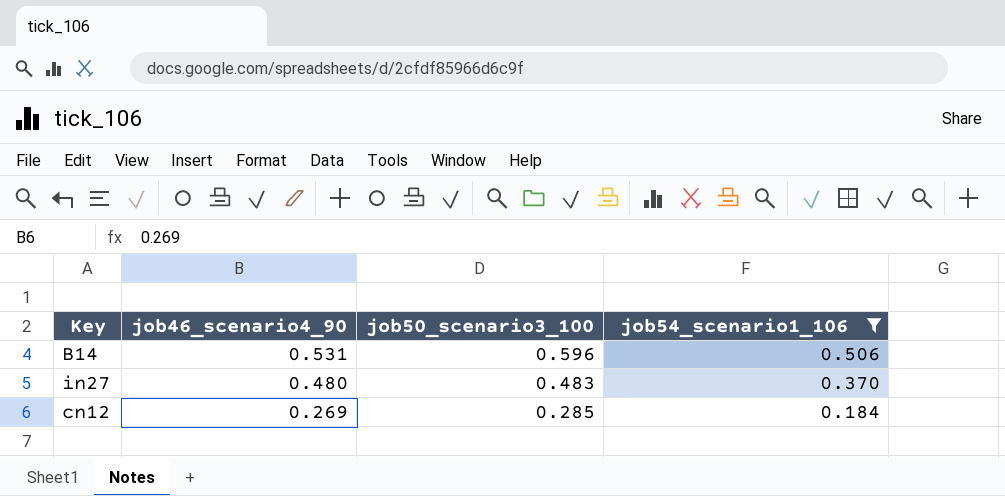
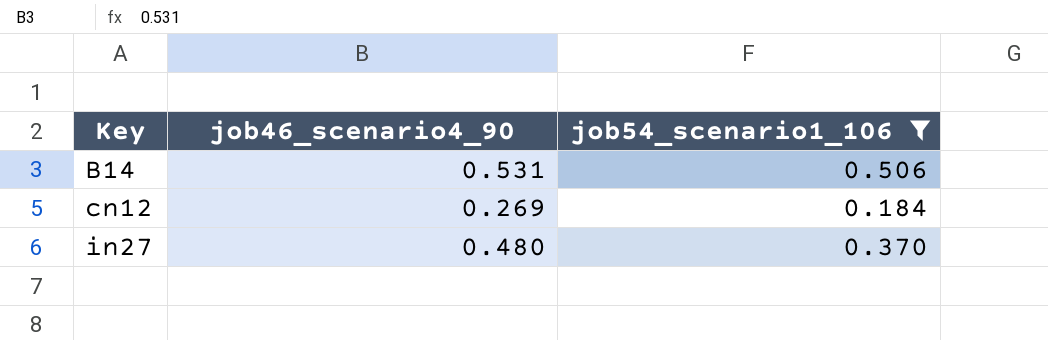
row order: job46_scenario4_90 descending -> Key ascending
column job50_scenario3_100 | position: 3 -> none

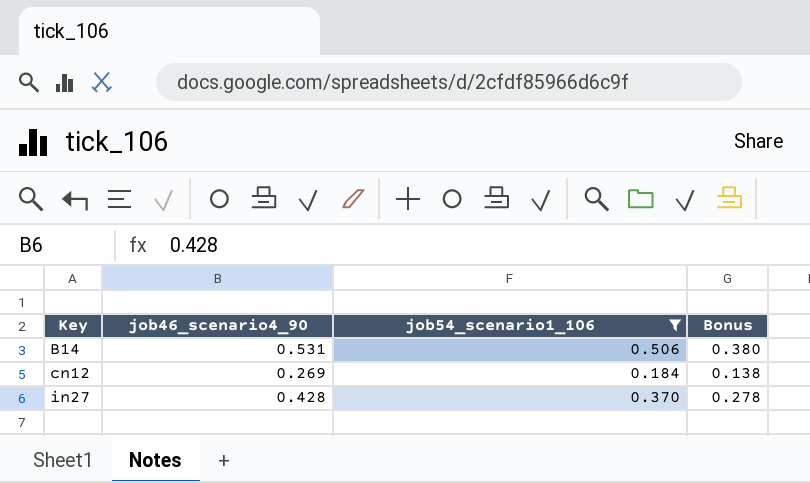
column Bonus | formula: none -> [job54_scenario1_106] * 0.75
in27 | job46_scenario4_90: 0.480 -> 0.428

